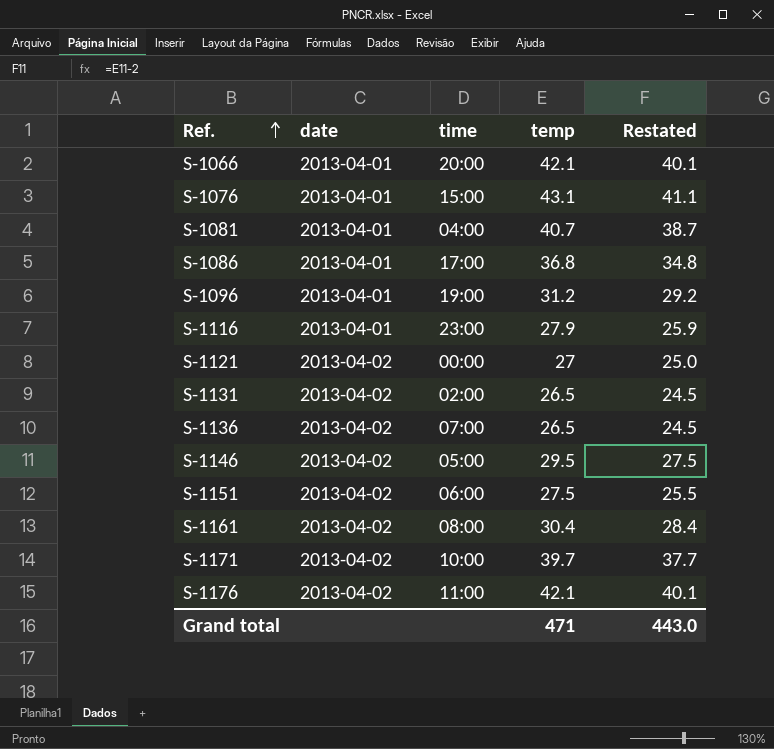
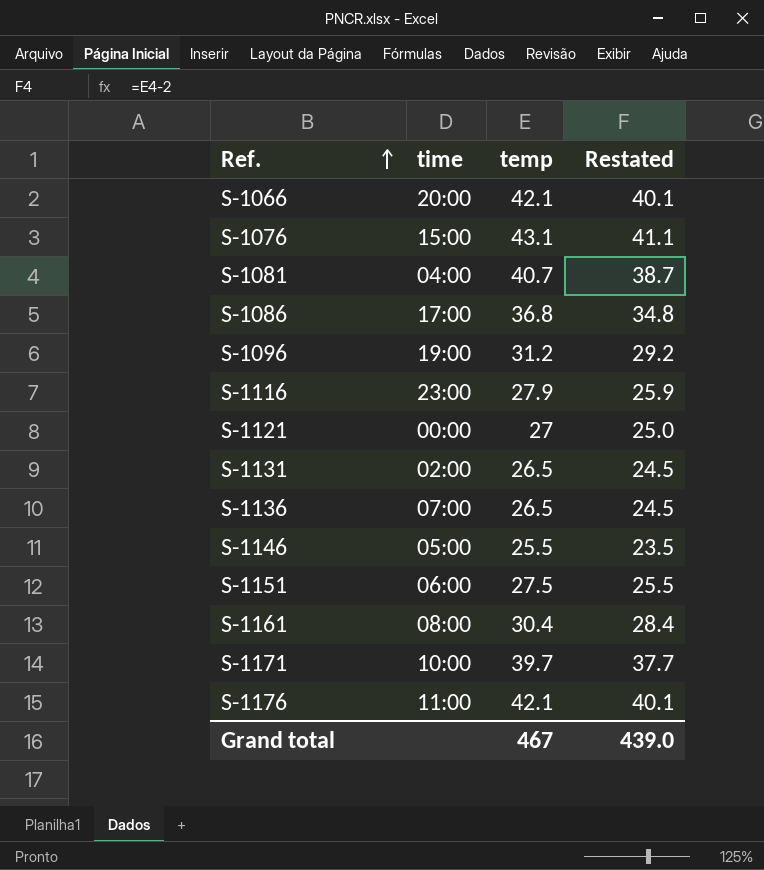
column date | position: 2 -> none
S-1146 | temp: 29.5 -> 25.5
S-1146 | Restated: 27.5 -> 23.5
Grand total | temp: 471 -> 467
Grand total | Restated: 443.0 -> 439.0

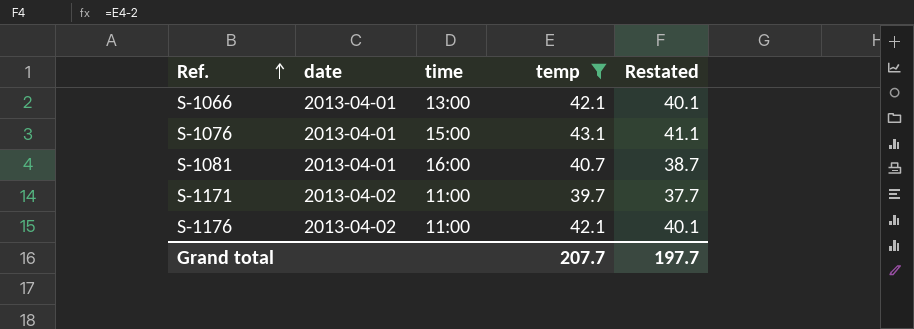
filter: none -> temp >= 39.7
column date | position: none -> 2
S-1066 | time: 20:00 -> 13:00
S-1081 | time: 04:00 -> 16:00
S-1171 | time: 10:00 -> 11:00
Grand total | temp: 467 -> 207.7
Grand total | Restated: 439.0 -> 197.7

